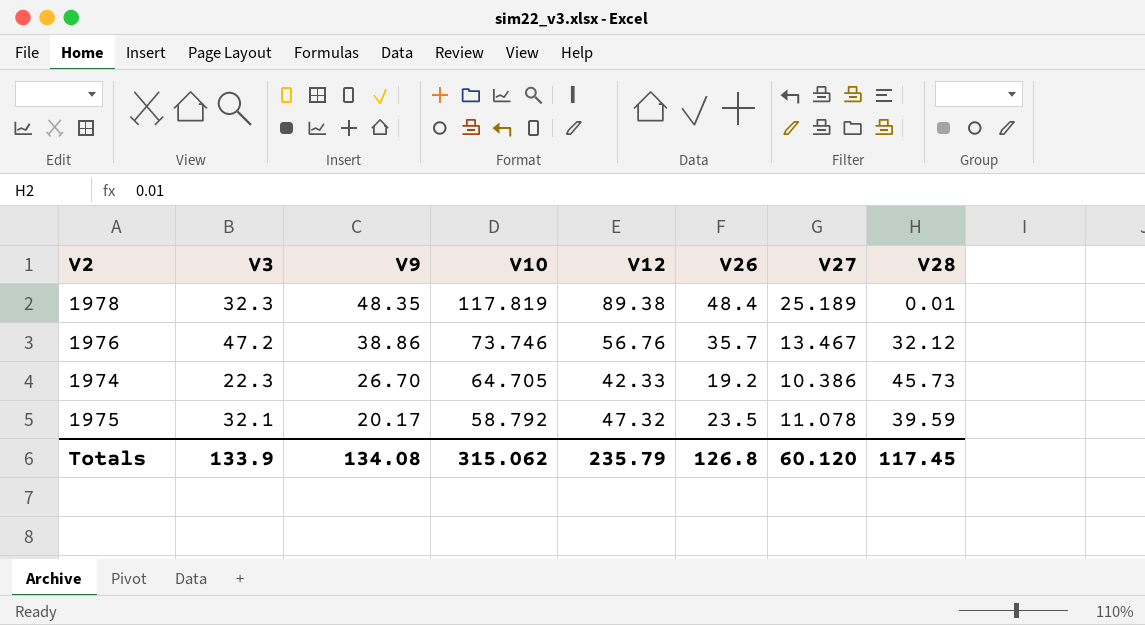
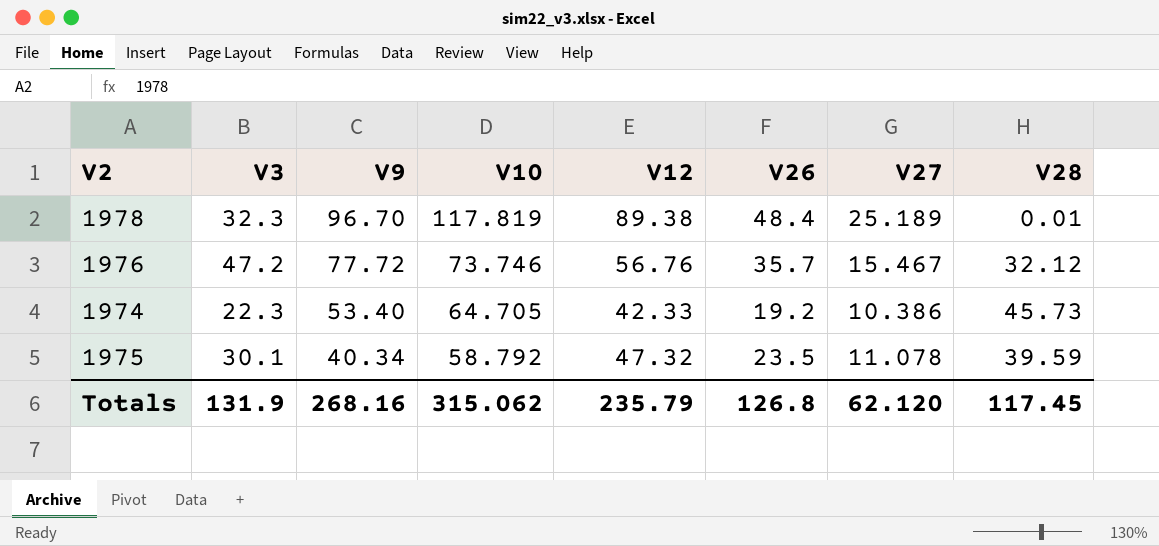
1978 | V9: 48.35 -> 96.70
1976 | V9: 38.86 -> 77.72
1976 | V27: 13.467 -> 15.467
1974 | V9: 26.70 -> 53.40
1975 | V3: 32.1 -> 30.1
1975 | V9: 20.17 -> 40.34
Totals | V3: 133.9 -> 131.9
Totals | V9: 134.08 -> 268.16
Totals | V27: 60.120 -> 62.120

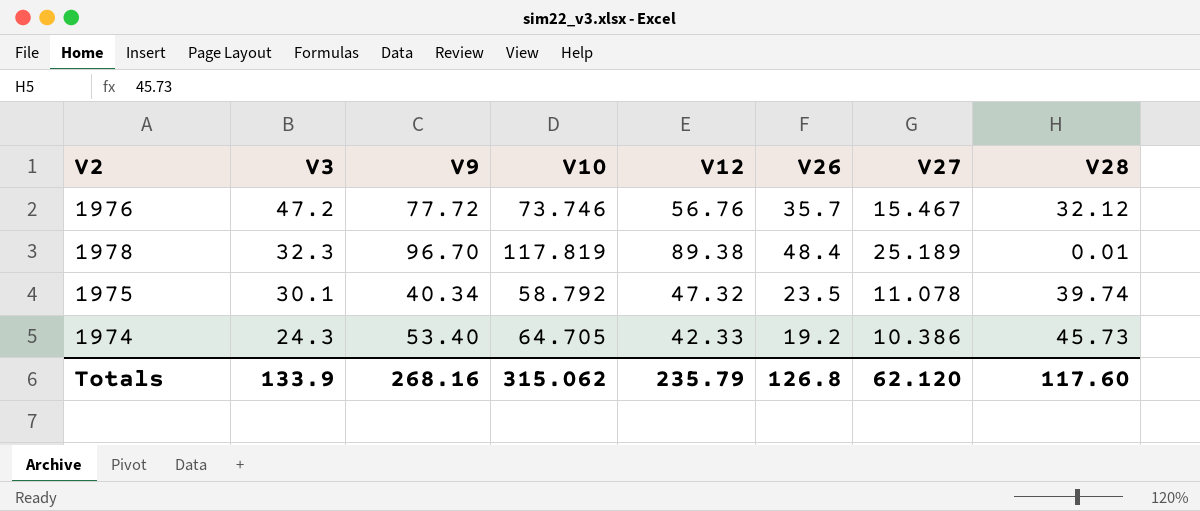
row order: V9 descending -> V3 descending
1975 | V28: 39.59 -> 39.74
1974 | V3: 22.3 -> 24.3
Totals | V3: 131.9 -> 133.9
Totals | V28: 117.45 -> 117.60

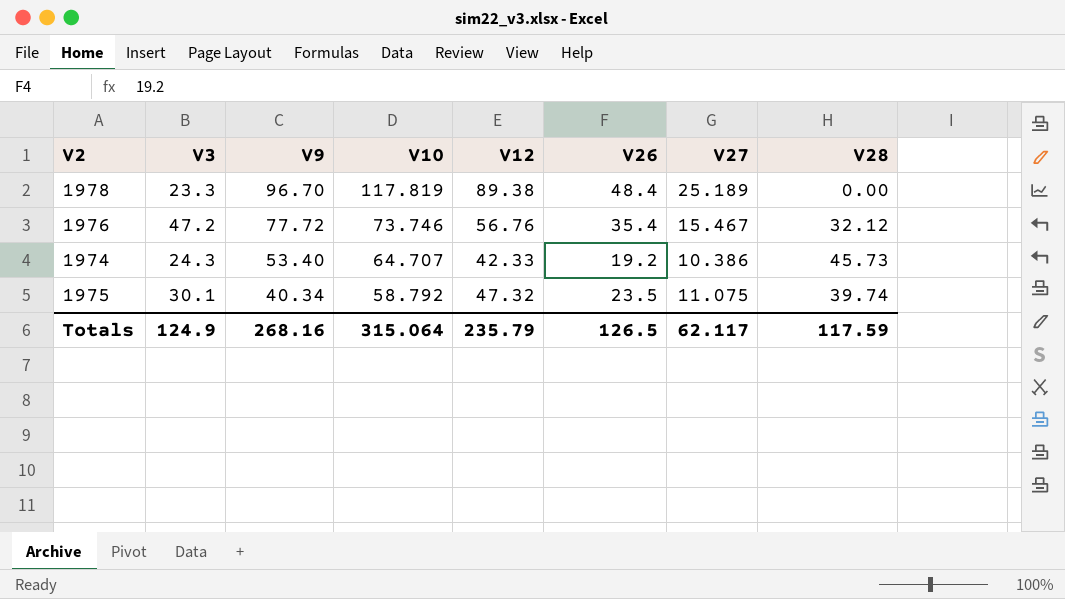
row order: V3 descending -> V9 descending
1978 | V3: 32.3 -> 23.3
1978 | V28: 0.01 -> 0.00
1976 | V26: 35.7 -> 35.4
1974 | V10: 64.705 -> 64.707
1975 | V27: 11.078 -> 11.075
Totals | V3: 133.9 -> 124.9
Totals | V10: 315.062 -> 315.064
Totals | V26: 126.8 -> 126.5
Totals | V27: 62.120 -> 62.117
Totals | V28: 117.60 -> 117.59

